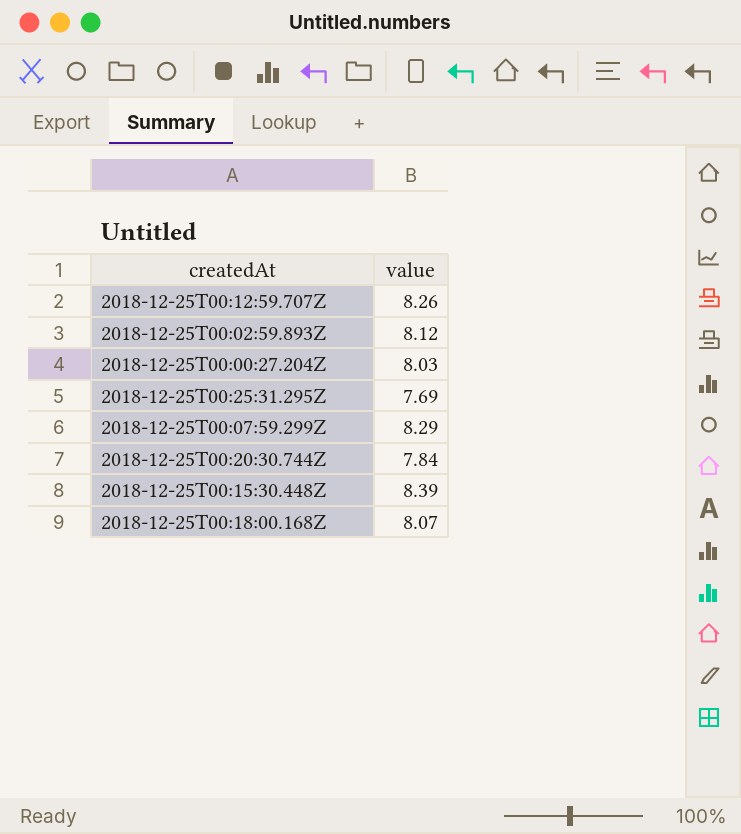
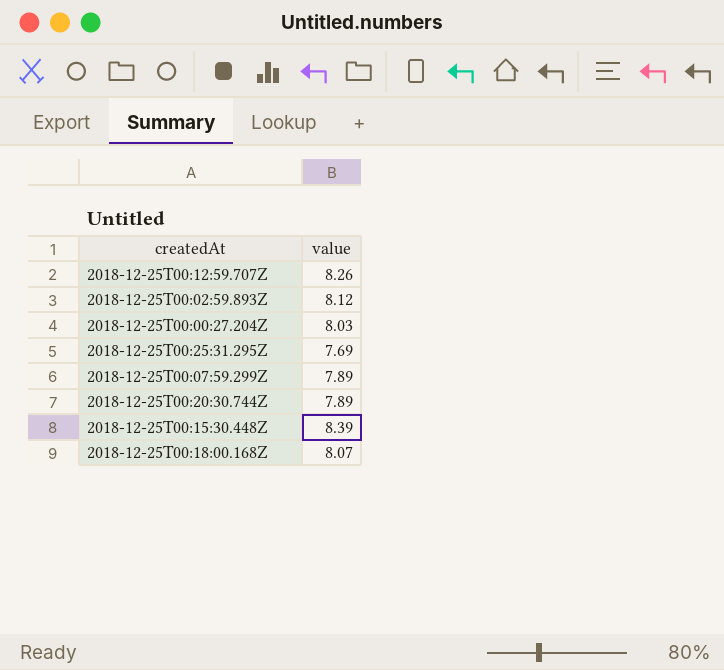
2018-12-25T00:07:59.299Z | value: 8.29 -> 7.89
2018-12-25T00:20:30.744Z | value: 7.84 -> 7.89

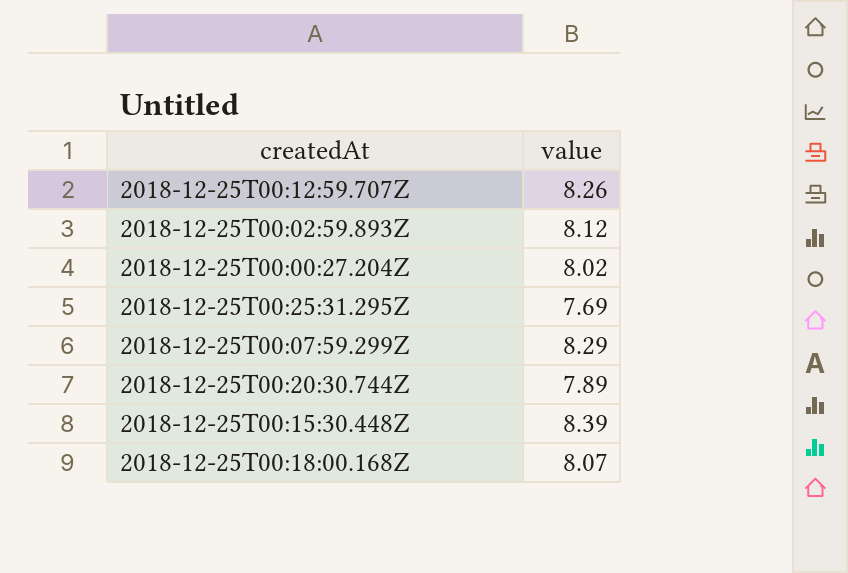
2018-12-25T00:00:27.204Z | value: 8.03 -> 8.02
2018-12-25T00:07:59.299Z | value: 7.89 -> 8.29

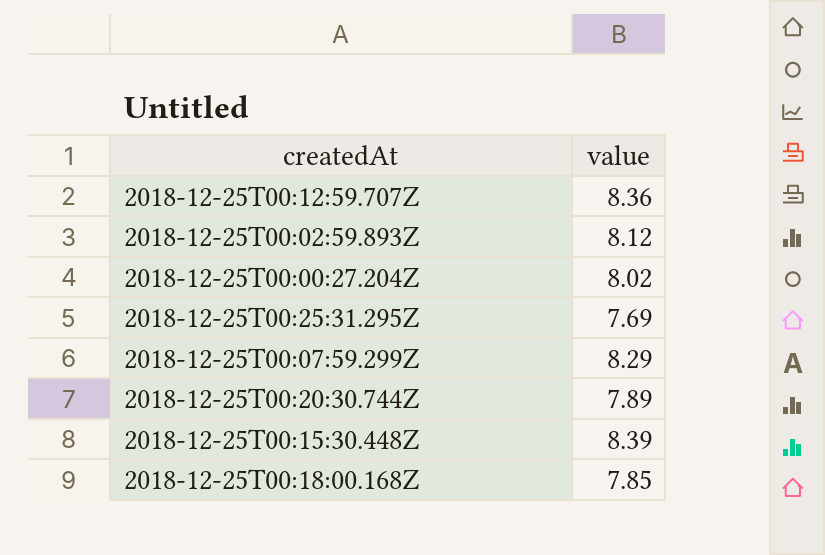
2018-12-25T00:12:59.707Z | value: 8.26 -> 8.36
2018-12-25T00:18:00.168Z | value: 8.07 -> 7.85

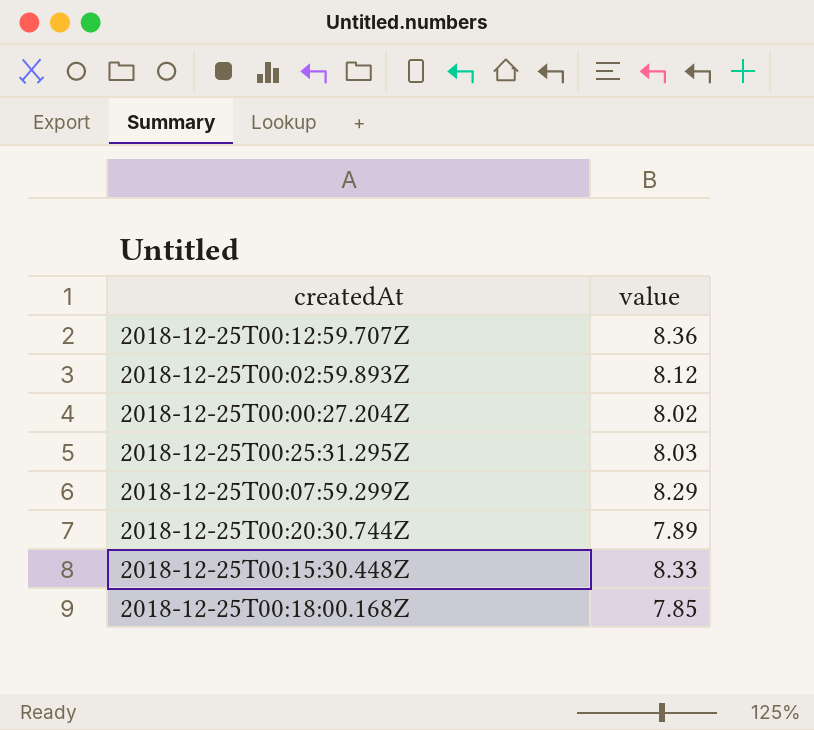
2018-12-25T00:25:31.295Z | value: 7.69 -> 8.03
2018-12-25T00:15:30.448Z | value: 8.39 -> 8.33

